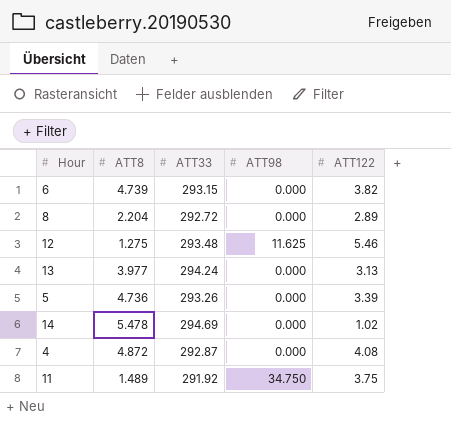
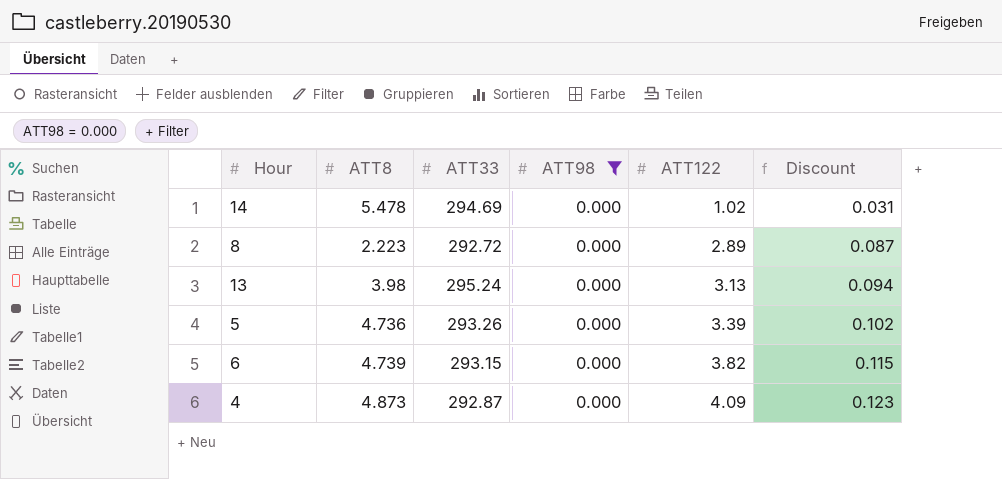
filter: none -> ATT98 = 0.000
row order: none -> ATT122 ascending
column Discount | formula: none -> [ATT122] * 0.03
8 | ATT8: 2.204 -> 2.223
13 | ATT8: 3.977 -> 3.98
13 | ATT33: 294.24 -> 295.24
4 | ATT8: 4.872 -> 4.873
4 | ATT122: 4.08 -> 4.09

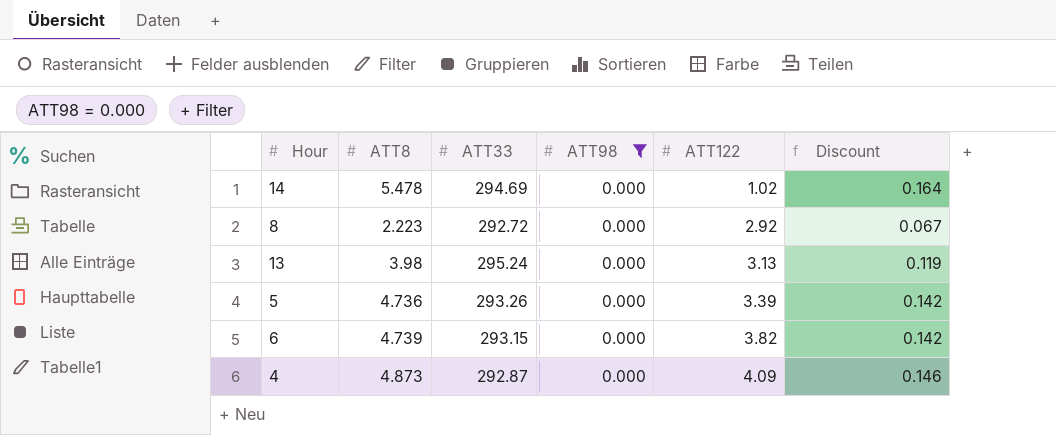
column Discount | formula: [ATT122] * 0.03 -> [ATT8] * 0.03
8 | ATT122: 2.89 -> 2.92

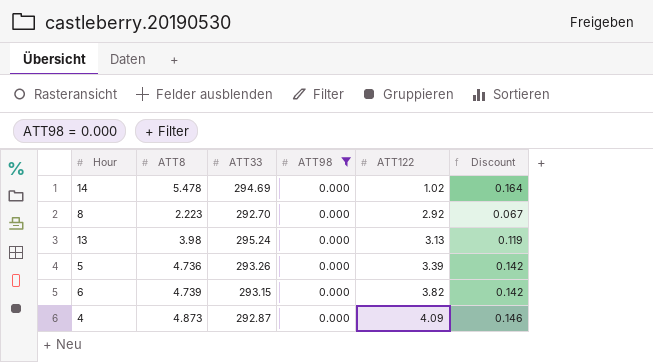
8 | ATT33: 292.72 -> 292.70

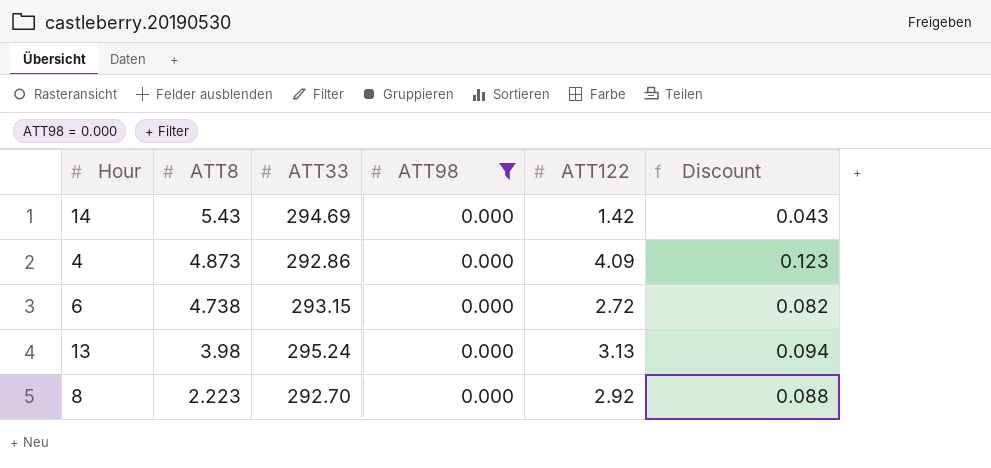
row order: ATT122 ascending -> ATT8 descending
column Discount | formula: [ATT8] * 0.03 -> [ATT122] * 0.03
row 5: 4.736 | 293.26 | 0.000 | 3.39 | 0.142 -> none
14 | ATT8: 5.478 -> 5.43
14 | ATT122: 1.02 -> 1.42
4 | ATT33: 292.87 -> 292.86
6 | ATT8: 4.739 -> 4.738
6 | ATT122: 3.82 -> 2.72

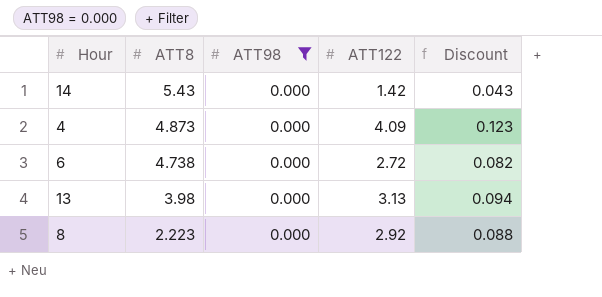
column ATT33 | position: 3 -> none

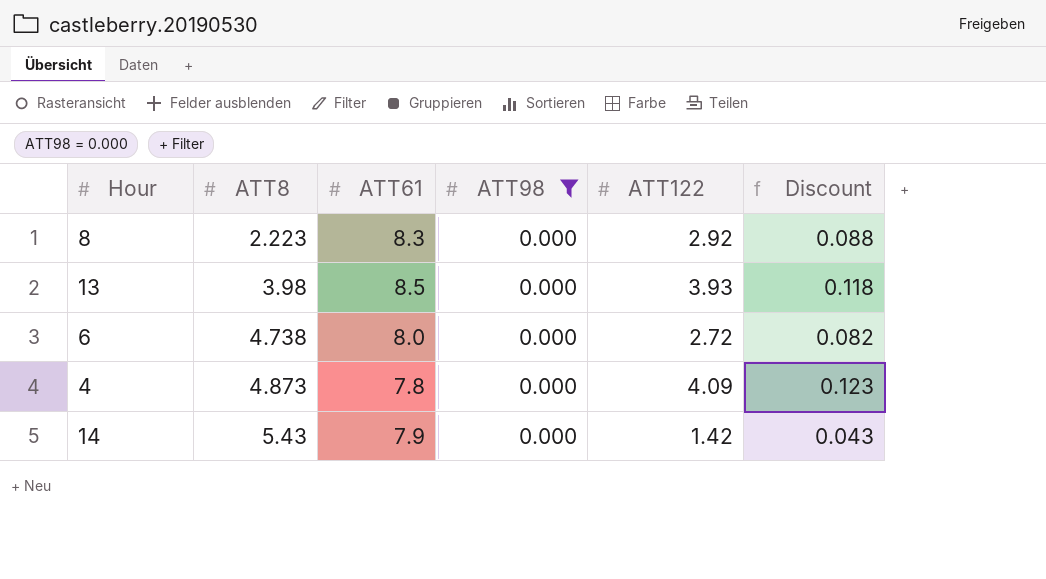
row order: ATT8 descending -> ATT8 ascending
column ATT61 | position: none -> 3
13 | ATT122: 3.13 -> 3.93
13 | Discount: 0.094 -> 0.118

